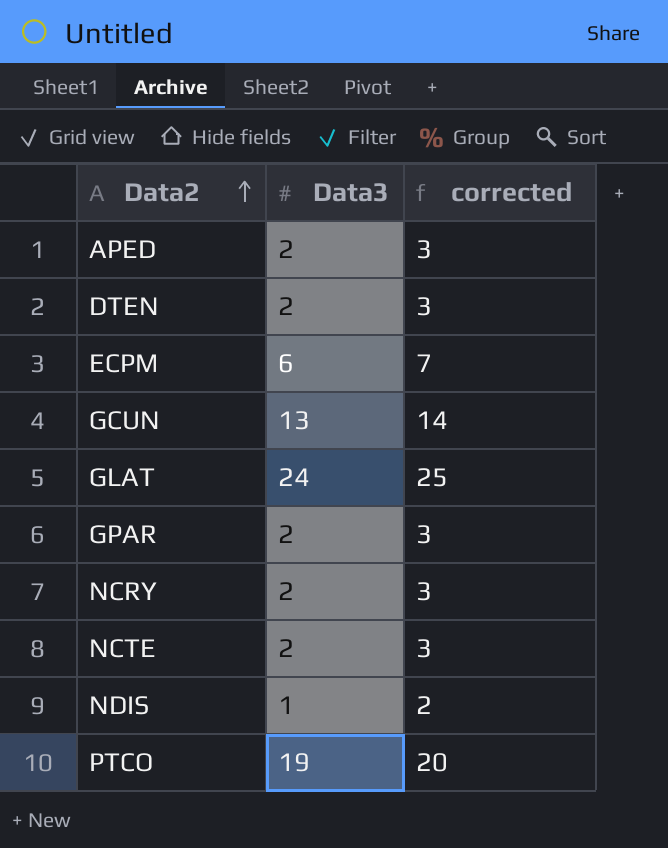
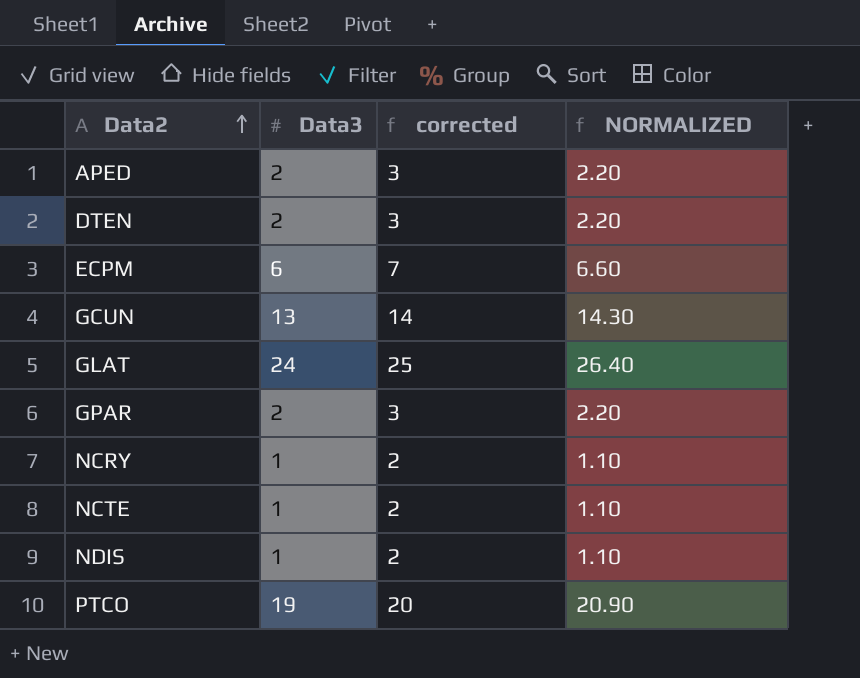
column NORMALIZED | formula: none -> [Data3] * 1.1
NCRY | Data3: 2 -> 1
NCRY | corrected: 3 -> 2
NCTE | Data3: 2 -> 1
NCTE | corrected: 3 -> 2

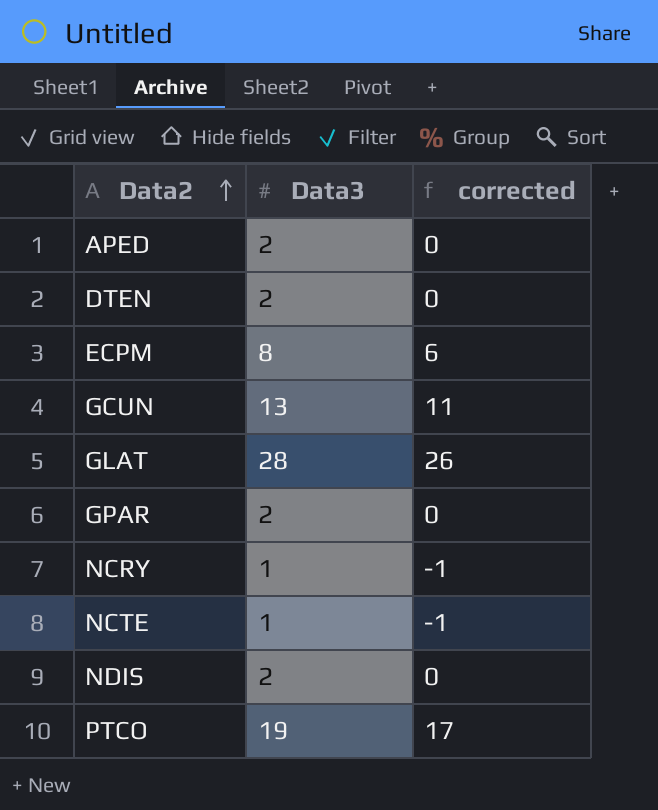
column NORMALIZED | formula: [Data3] * 1.1 -> none
column corrected | formula: [Data3] + 1 -> [Data3] - 2
ECPM | Data3: 6 -> 8
GLAT | Data3: 24 -> 28
NDIS | Data3: 1 -> 2

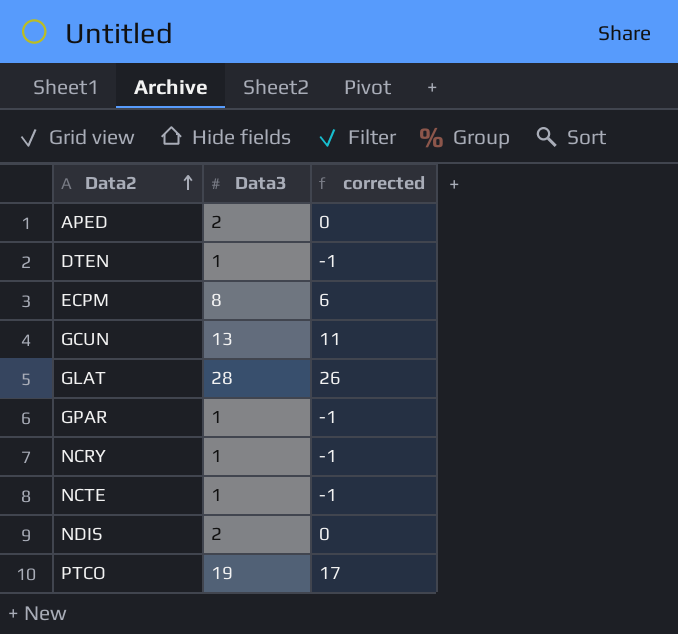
DTEN | Data3: 2 -> 1
DTEN | corrected: 0 -> -1
GPAR | Data3: 2 -> 1
GPAR | corrected: 0 -> -1

